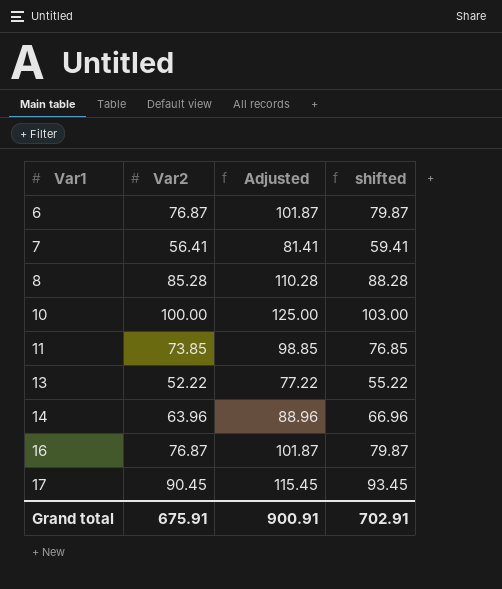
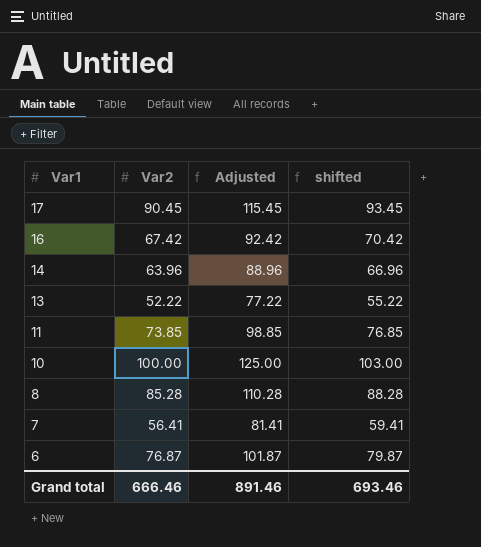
row order: Var1 ascending -> Var1 descending
16 | Var2: 76.87 -> 67.42
16 | Adjusted: 101.87 -> 92.42
16 | shifted: 79.87 -> 70.42
Grand total | Var2: 675.91 -> 666.46
Grand total | Adjusted: 900.91 -> 891.46
Grand total | shifted: 702.91 -> 693.46

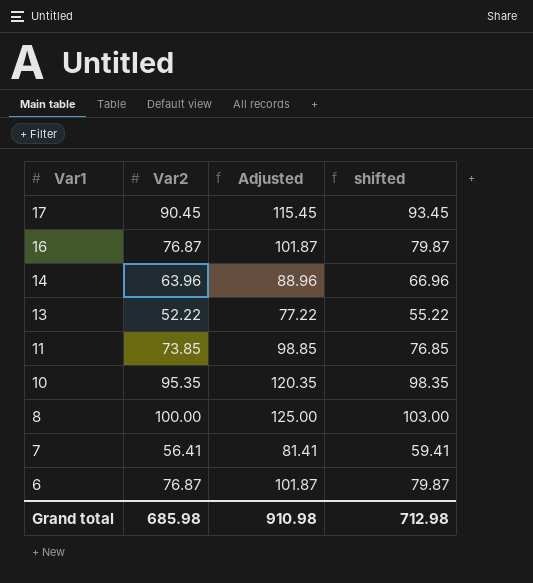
16 | Var2: 67.42 -> 76.87
16 | Adjusted: 92.42 -> 101.87
16 | shifted: 70.42 -> 79.87
10 | Var2: 100.00 -> 95.35
10 | Adjusted: 125.00 -> 120.35
10 | shifted: 103.00 -> 98.35
8 | Var2: 85.28 -> 100.00
8 | Adjusted: 110.28 -> 125.00
8 | shifted: 88.28 -> 103.00
Grand total | Var2: 666.46 -> 685.98
Grand total | Adjusted: 891.46 -> 910.98
Grand total | shifted: 693.46 -> 712.98

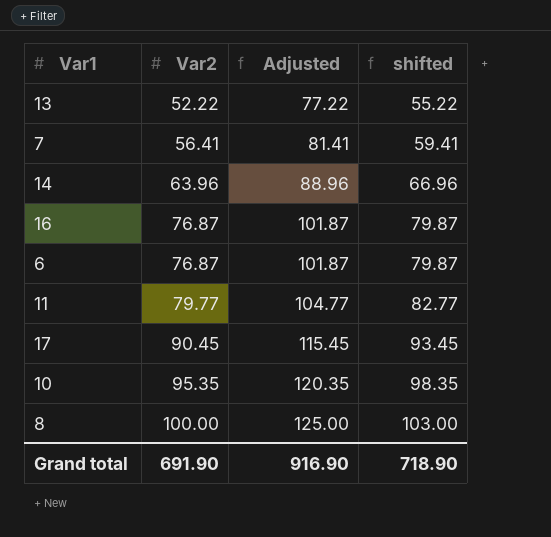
row order: Var1 descending -> Var2 ascending
11 | Var2: 73.85 -> 79.77
11 | Adjusted: 98.85 -> 104.77
11 | shifted: 76.85 -> 82.77
Grand total | Var2: 685.98 -> 691.90
Grand total | Adjusted: 910.98 -> 916.90
Grand total | shifted: 712.98 -> 718.90

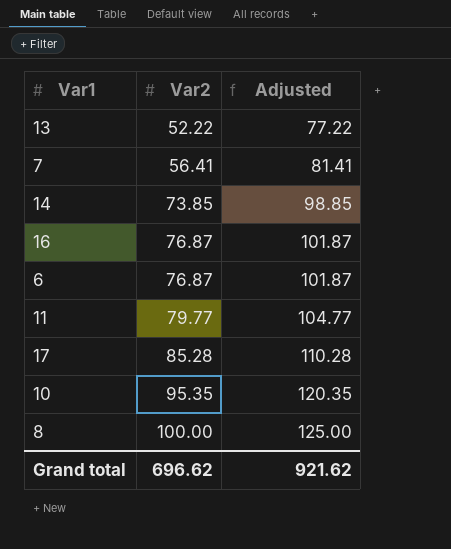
column shifted | formula: [Var2] + 3 -> none
14 | Var2: 63.96 -> 73.85
14 | Adjusted: 88.96 -> 98.85
17 | Var2: 90.45 -> 85.28
17 | Adjusted: 115.45 -> 110.28
Grand total | Var2: 691.90 -> 696.62
Grand total | Adjusted: 916.90 -> 921.62

